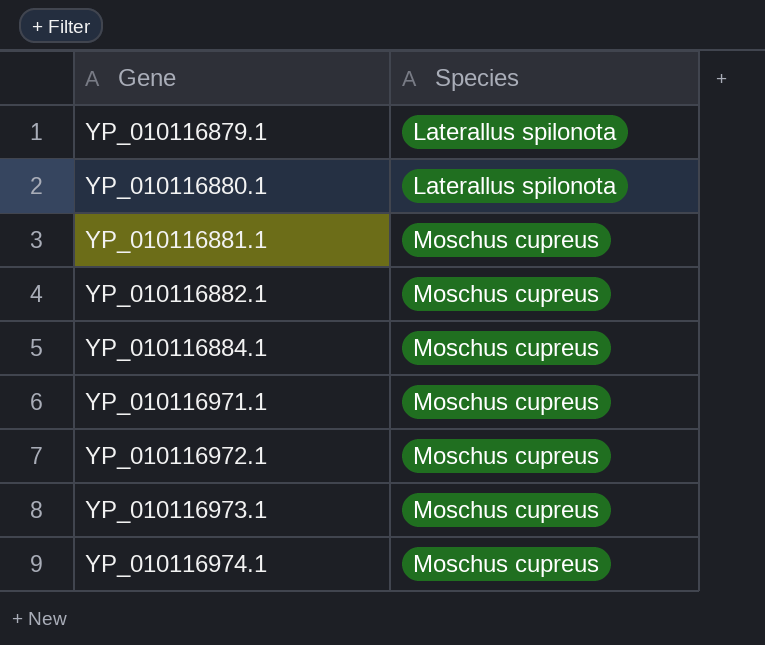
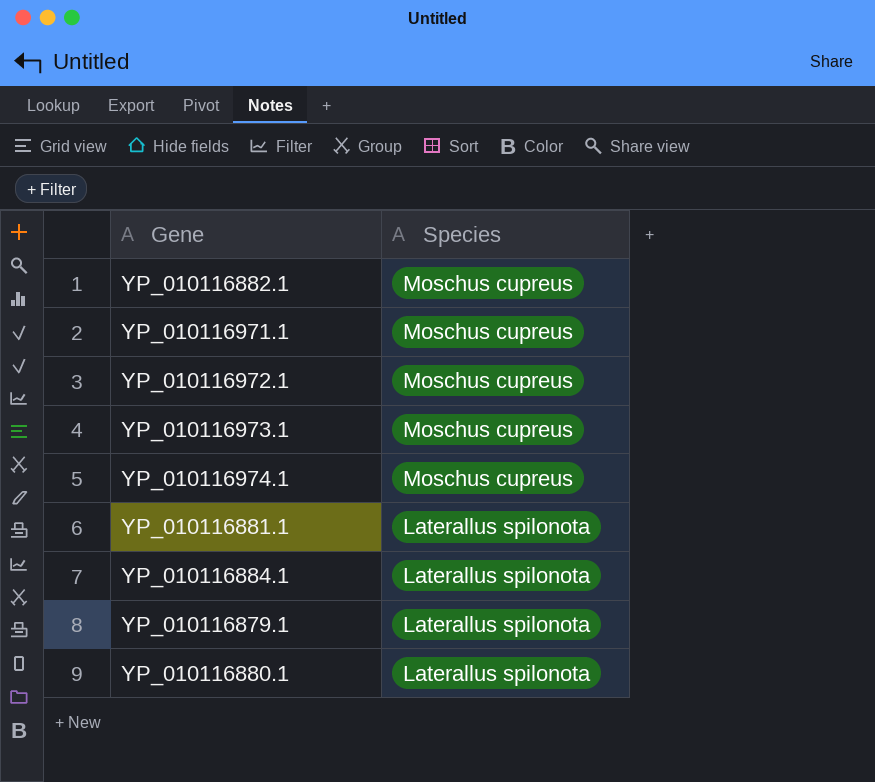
row order: Gene ascending -> Species descending
YP_010116881.1 | Species: Moschus cupreus -> Laterallus spilonota
YP_010116884.1 | Species: Moschus cupreus -> Laterallus spilonota

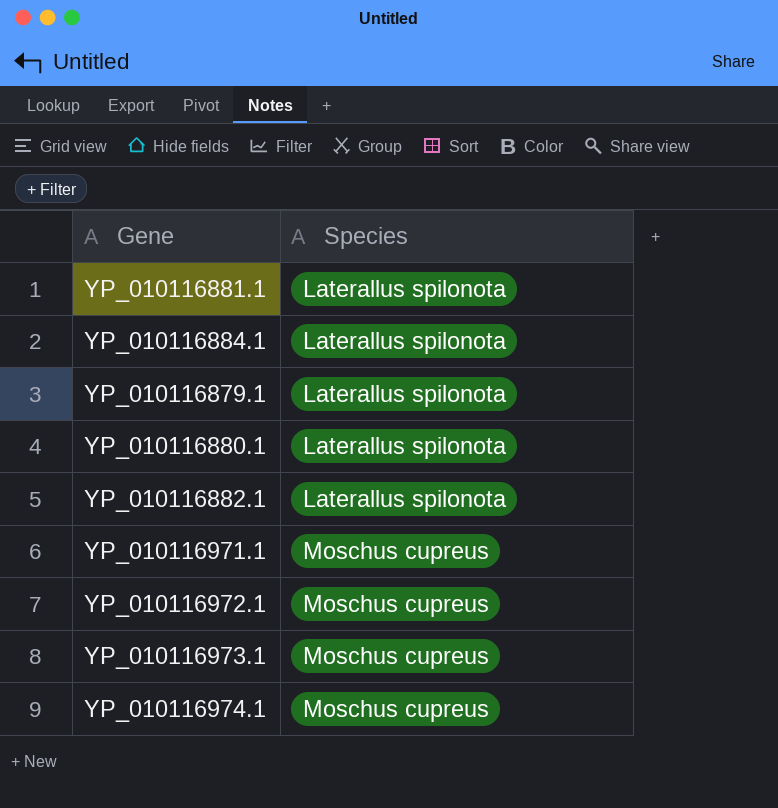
row order: Species descending -> Species ascending
YP_010116882.1 | Species: Moschus cupreus -> Laterallus spilonota

